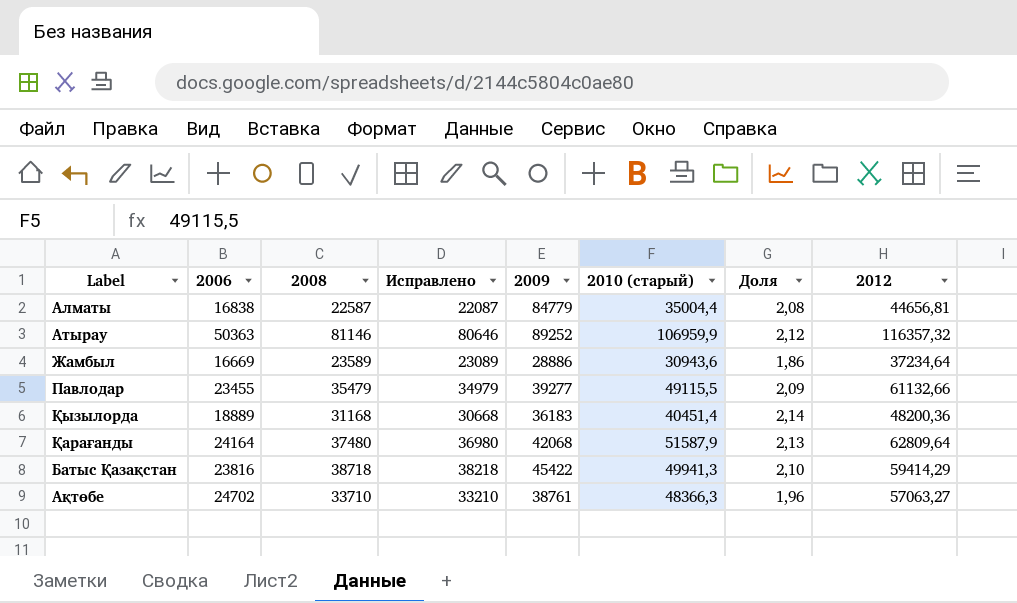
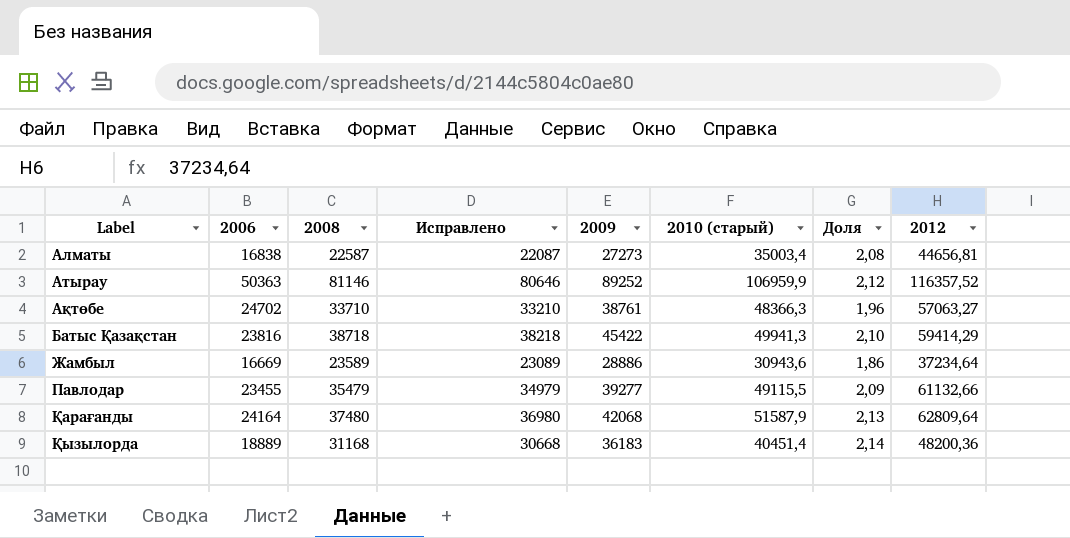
row order: none -> Label ascending
Алматы | 2009: 84779 -> 27273
Алматы | 2010 (старый): 35004,4 -> 35003,4
Атырау | 2012: 116357,32 -> 116357,52

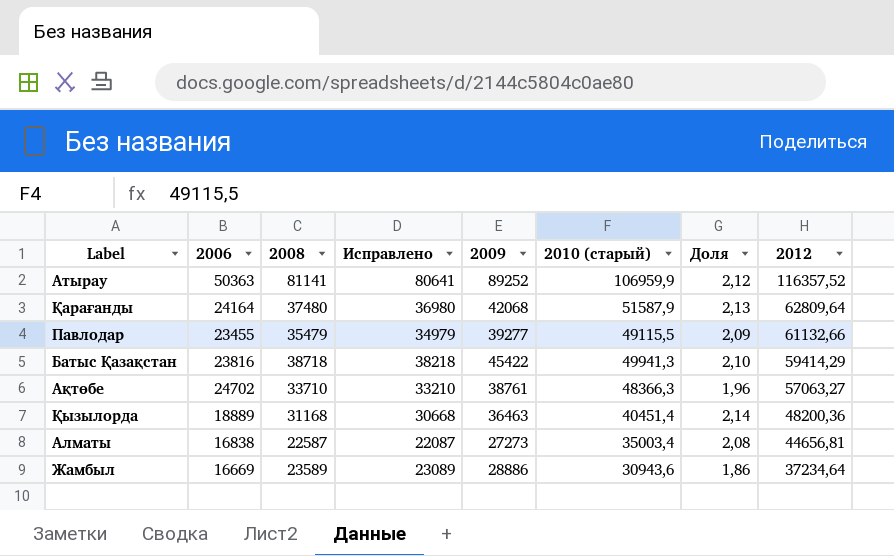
row order: Label ascending -> 2012 descending
Атырау | 2008: 81146 -> 81141
Атырау | Исправлено: 80646 -> 80641
Қызылорда | 2009: 36183 -> 36463

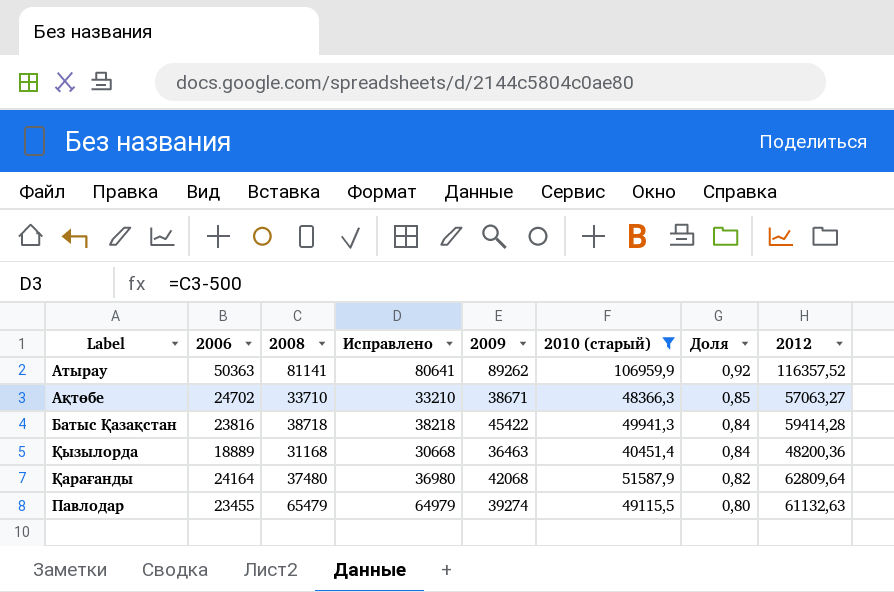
filter: none -> 2010 (старый) >= 40451,4
row order: 2012 descending -> Доля descending
column Доля | formula: [2010 (старый)] / [2006] -> [2010 (старый)] / [2012]
Атырау | 2009: 89252 -> 89262
Ақтөбе | 2009: 38761 -> 38671
Батыс Қазақстан | 2012: 59414,29 -> 59414,28
Павлодар | 2008: 35479 -> 65479
Павлодар | Исправлено: 34979 -> 64979
Павлодар | 2009: 39277 -> 39274
Павлодар | 2012: 61132,66 -> 61132,63

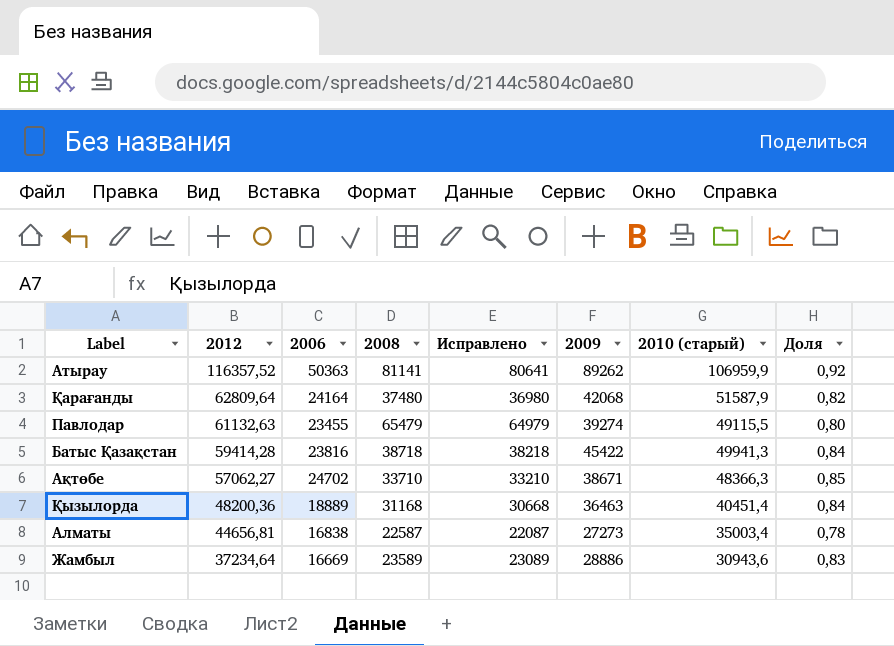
filter: 2010 (старый) >= 40451,4 -> none
row order: Доля descending -> 2012 descending
column 2012 | position: 8 -> 2
Ақтөбе | 2012: 57063,27 -> 57062,27

